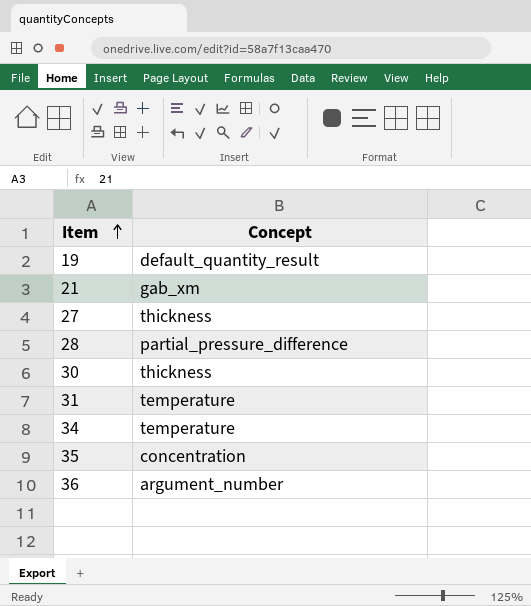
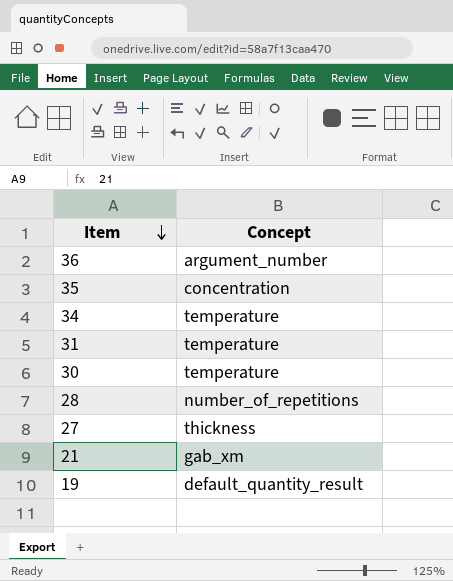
row order: Item ascending -> Item descending
30 | Concept: thickness -> temperature
28 | Concept: partial_pressure_difference -> number_of_repetitions

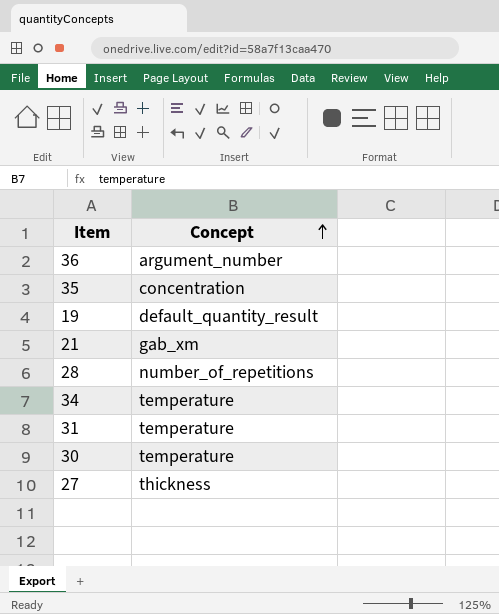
row order: Item descending -> Concept ascending

